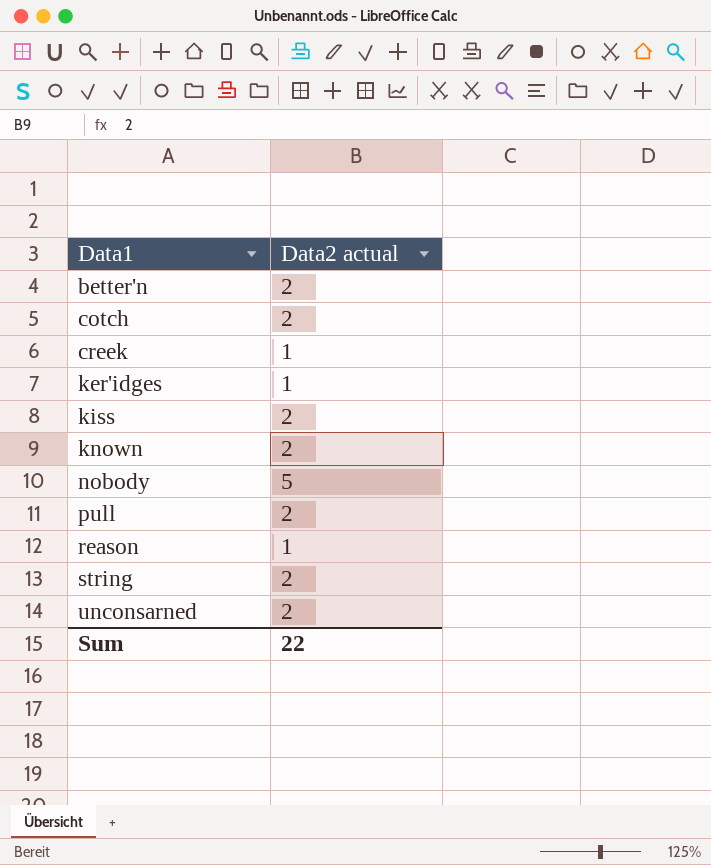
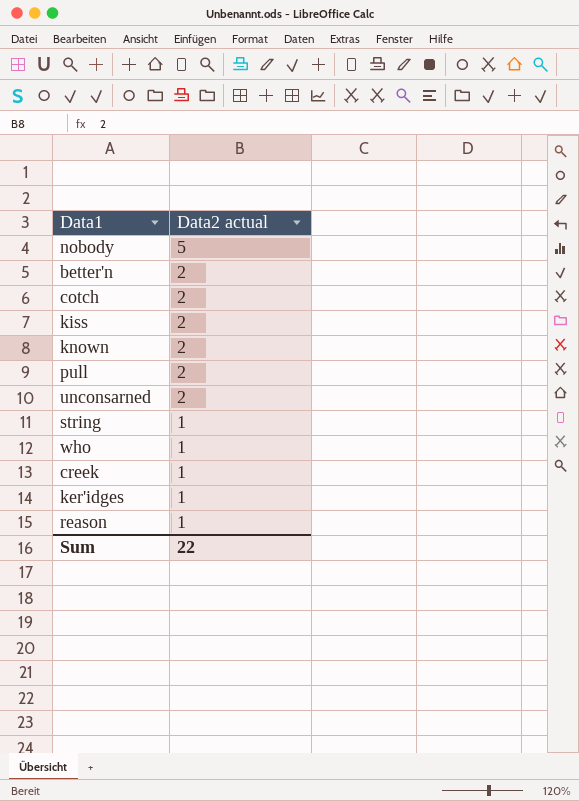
row order: Data1 ascending -> Data2 actual descending
string | Data2 actual: 2 -> 1
row who: none -> 1

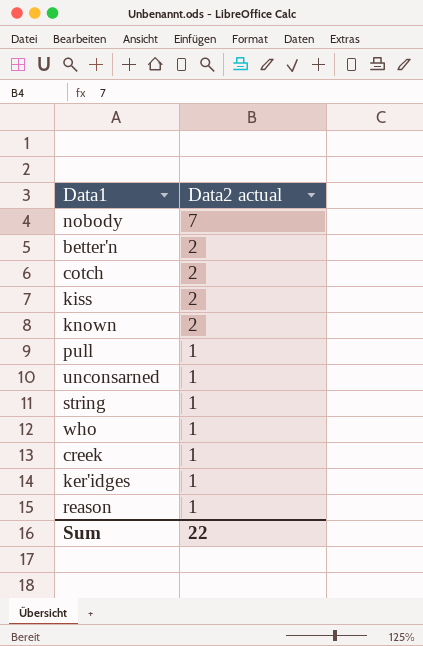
nobody | Data2 actual: 5 -> 7
pull | Data2 actual: 2 -> 1
unconsarned | Data2 actual: 2 -> 1

